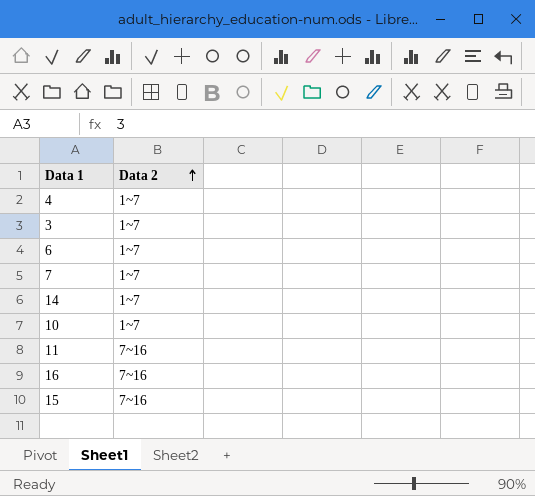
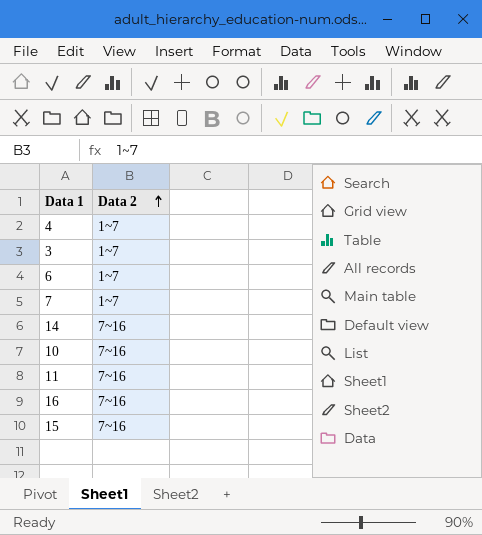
14 | Data 2: 1~7 -> 7~16
10 | Data 2: 1~7 -> 7~16

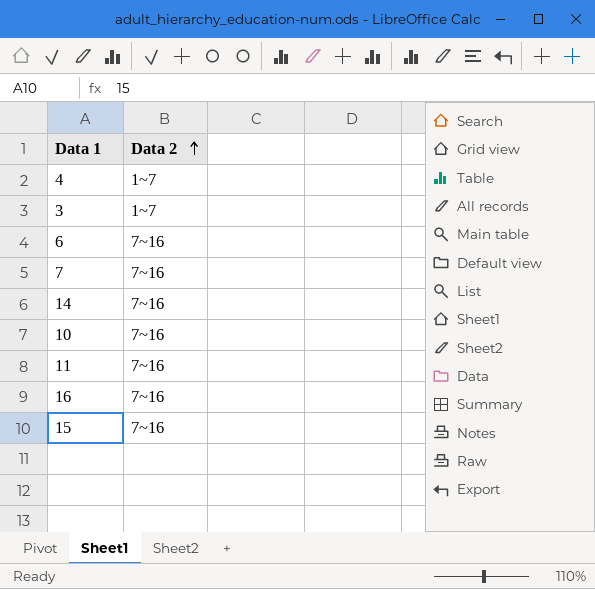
6 | Data 2: 1~7 -> 7~16
7 | Data 2: 1~7 -> 7~16

